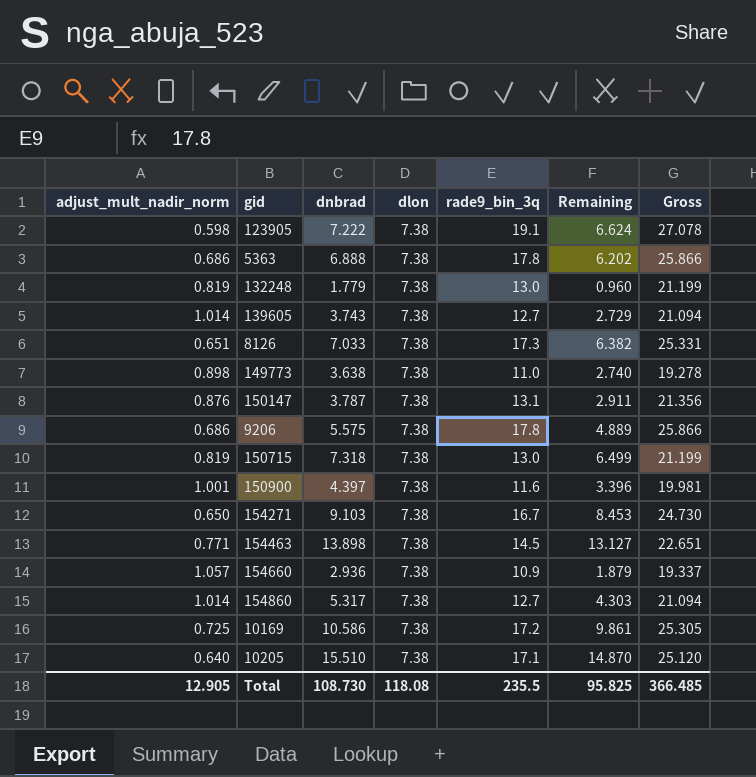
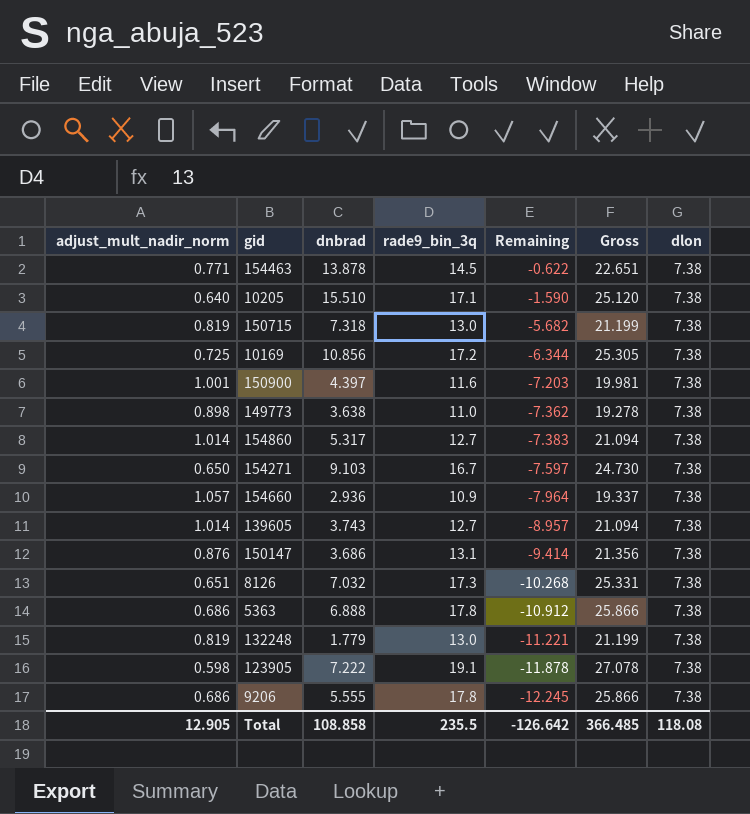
row order: none -> Remaining descending
column Remaining | formula: [dnbrad] - [adjust_mult_nadir_norm] -> [dnbrad] - [rade9_bin_3q]
column dlon | position: 4 -> 7
154463 | dnbrad: 13.898 -> 13.878
10169 | dnbrad: 10.586 -> 10.856
150147 | dnbrad: 3.787 -> 3.686
8126 | dnbrad: 7.033 -> 7.032
9206 | dnbrad: 5.575 -> 5.555
Total | dnbrad: 108.730 -> 108.858
Total | Remaining: 95.825 -> -126.642

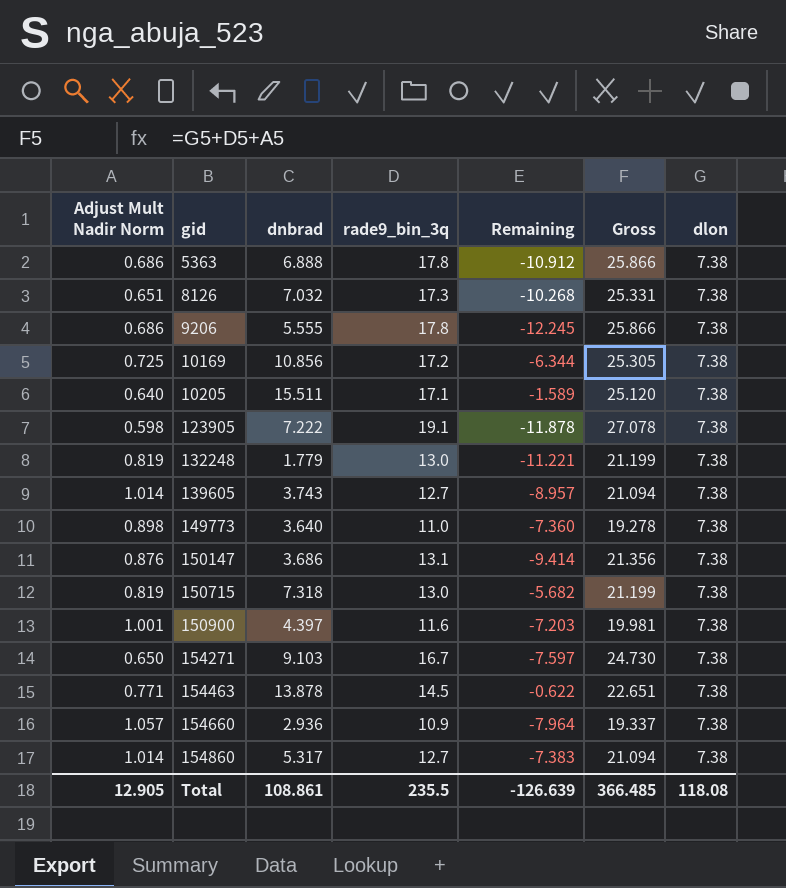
row order: Remaining descending -> gid ascending
column name: adjust_mult_nadir_norm -> Adjust Mult Nadir Norm
10205 | dnbrad: 15.510 -> 15.511
10205 | Remaining: -1.590 -> -1.589
149773 | dnbrad: 3.638 -> 3.640
149773 | Remaining: -7.362 -> -7.360
Total | dnbrad: 108.858 -> 108.861
Total | Remaining: -126.642 -> -126.639

